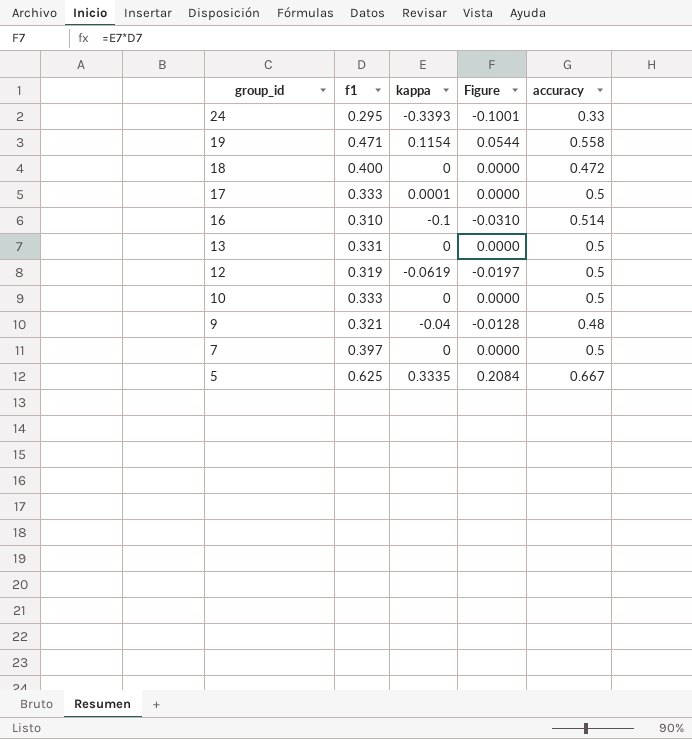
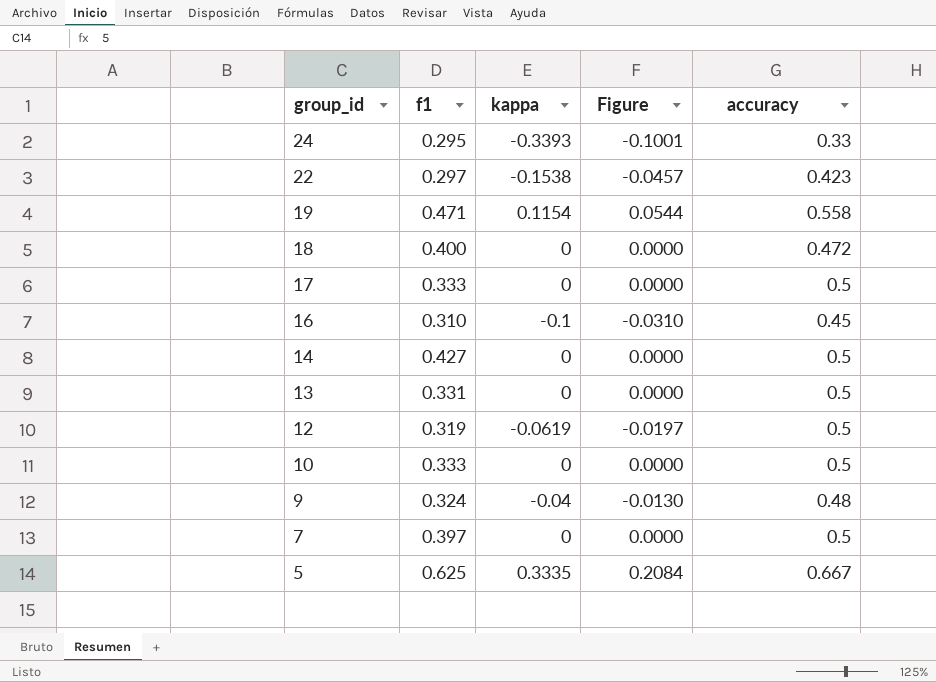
row 22: none -> 0.297 | -0.1538 | -0.0457 | 0.423
17 | kappa: 0.0001 -> 0
16 | accuracy: 0.514 -> 0.45
row 14: none -> 0.427 | 0 | 0.0000 | 0.5
9 | f1: 0.321 -> 0.324
9 | Figure: -0.0128 -> -0.0130

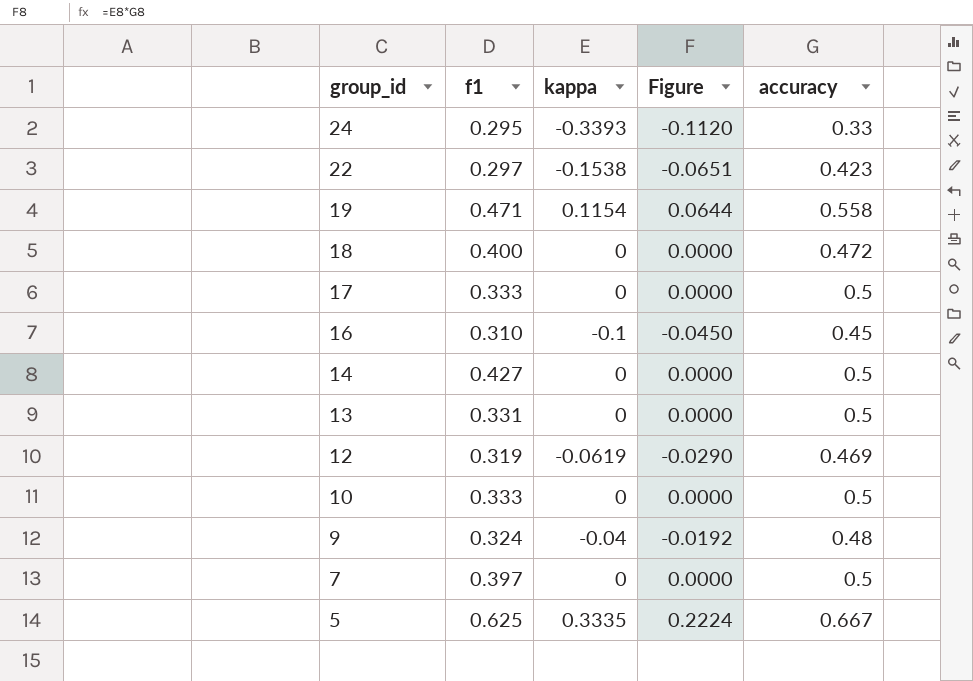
column Figure | formula: [f1] * [kappa] -> [kappa] * [accuracy]
12 | accuracy: 0.5 -> 0.469

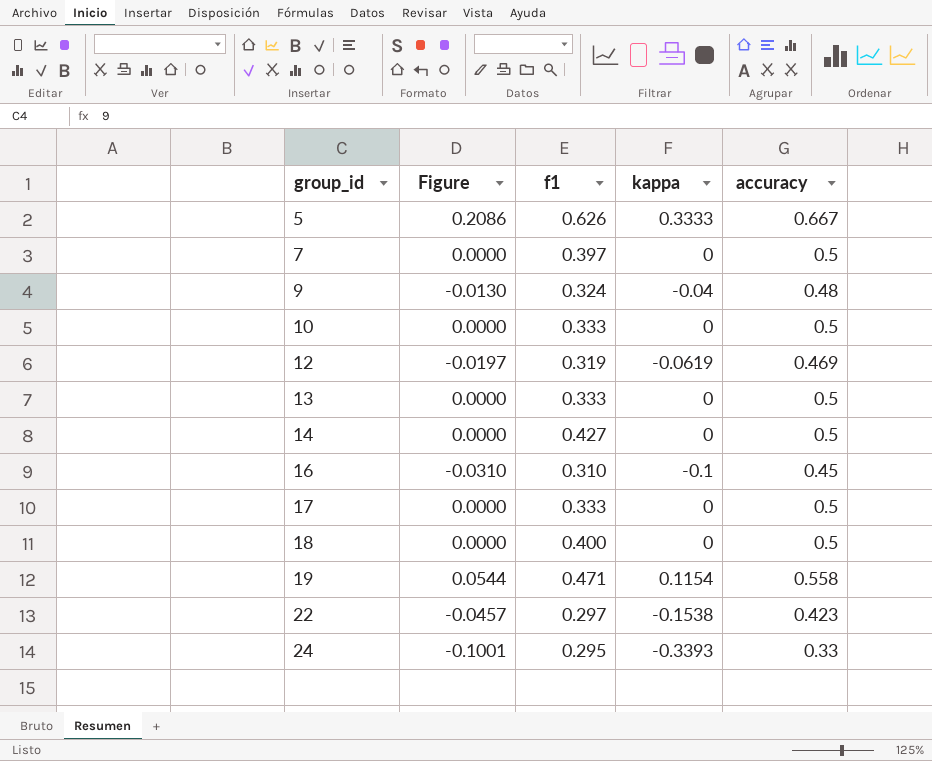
row order: group_id descending -> group_id ascending
column Figure | formula: [kappa] * [accuracy] -> [f1] * [kappa]
column Figure | position: 4 -> 2
5 | f1: 0.625 -> 0.626
5 | kappa: 0.3335 -> 0.3333
13 | f1: 0.331 -> 0.333
18 | accuracy: 0.472 -> 0.5

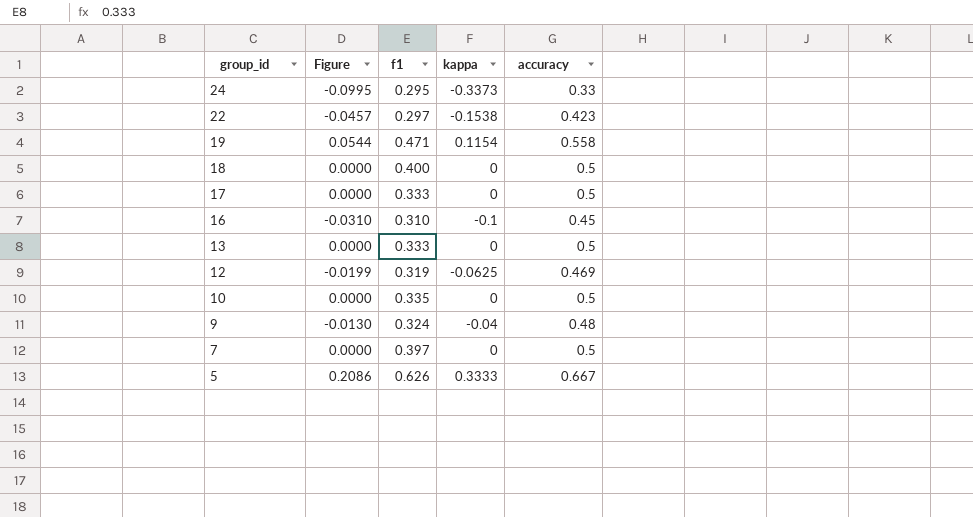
row order: group_id ascending -> group_id descending
row 14: 0.0000 | 0.427 | 0 | 0.5 -> none
24 | Figure: -0.1001 -> -0.0995
24 | kappa: -0.3393 -> -0.3373
12 | Figure: -0.0197 -> -0.0199
12 | kappa: -0.0619 -> -0.0625
10 | f1: 0.333 -> 0.335

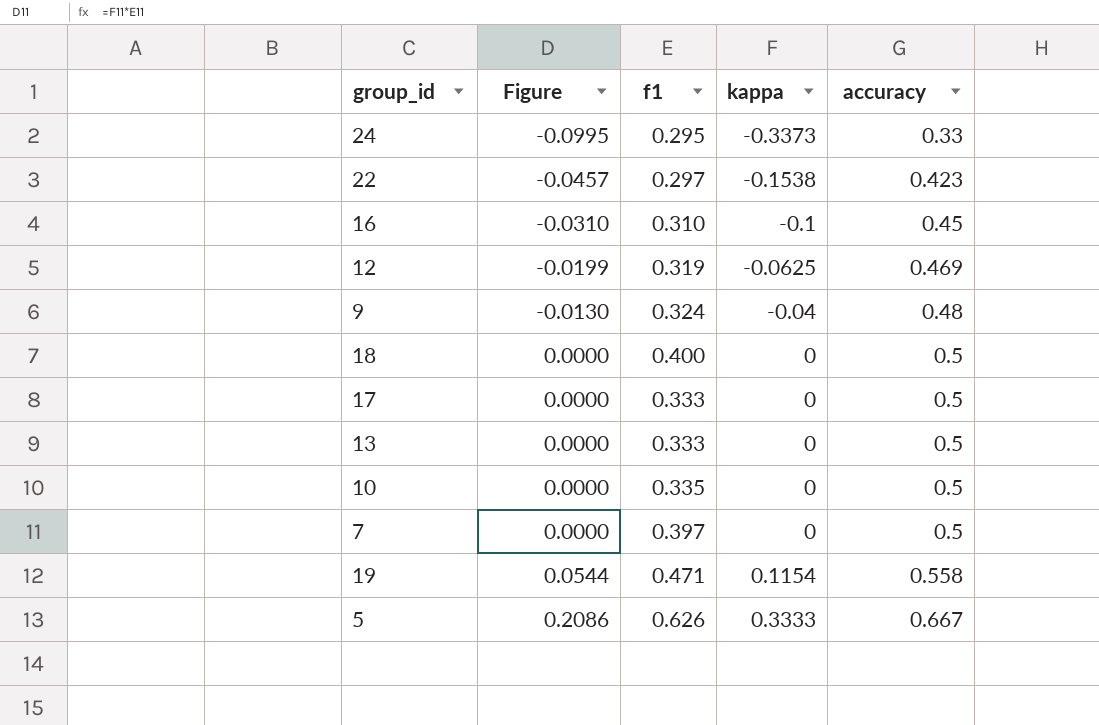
row order: group_id descending -> Figure ascending

